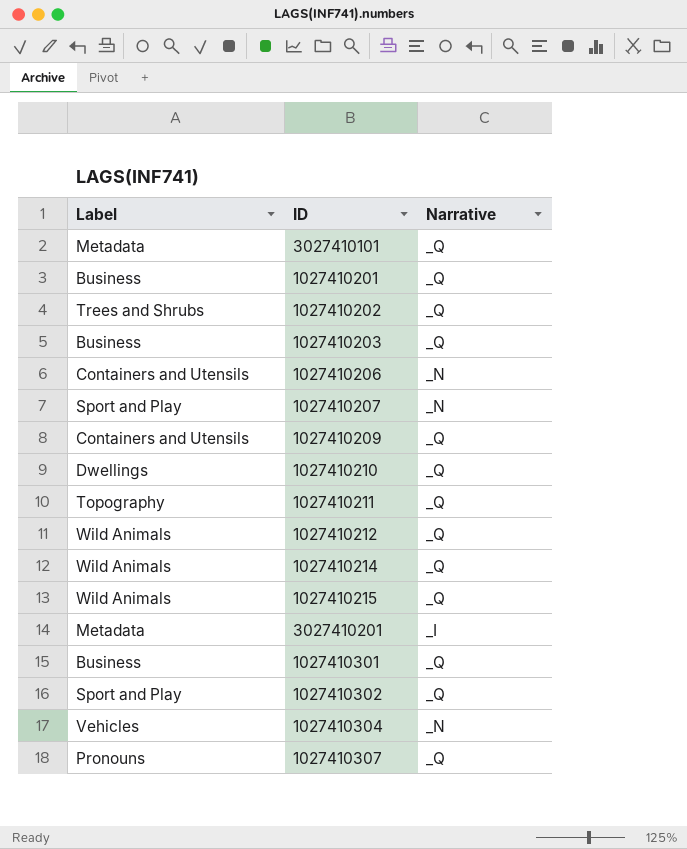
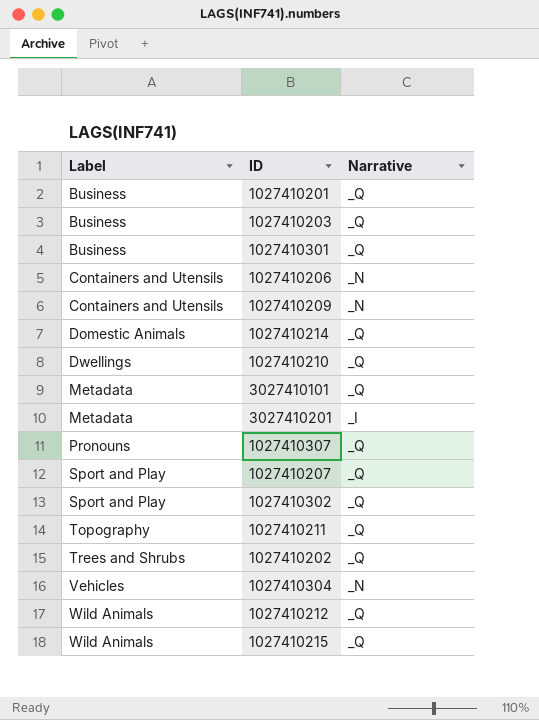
row order: none -> Label ascending
1027410209 | Narrative: _Q -> _N
1027410214 | Label: Wild Animals -> Domestic Animals
1027410207 | Narrative: _N -> _Q

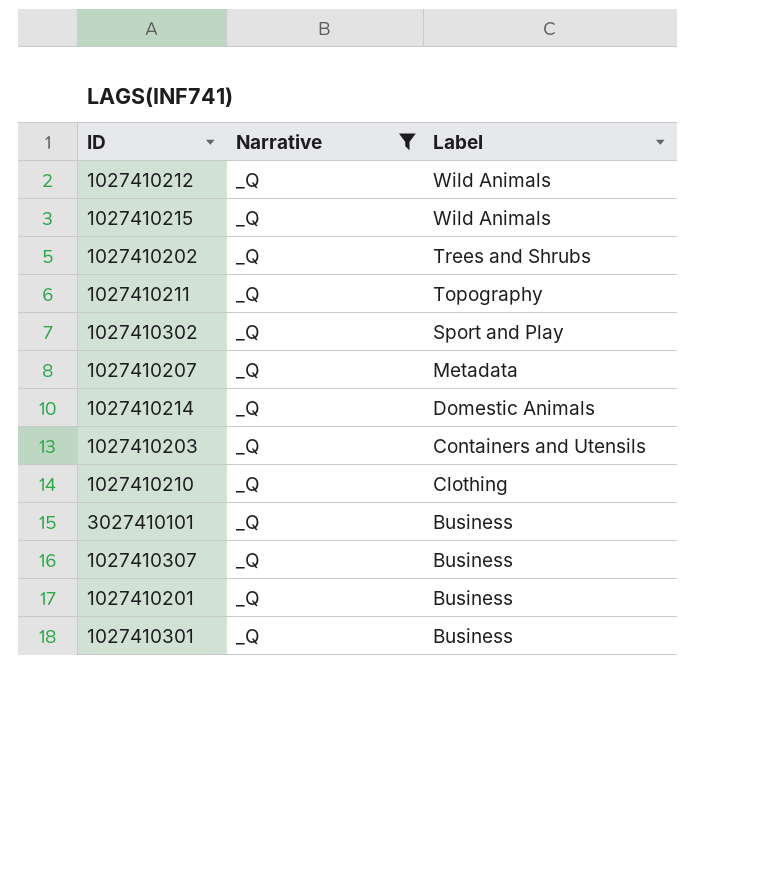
filter: none -> Narrative = _Q
row order: Label ascending -> Label descending
column Label | position: 1 -> 3
1027410207 | Label: Sport and Play -> Metadata
1027410203 | Label: Business -> Containers and Utensils
1027410210 | Label: Dwellings -> Clothing
3027410101 | Label: Metadata -> Business
1027410307 | Label: Pronouns -> Business

